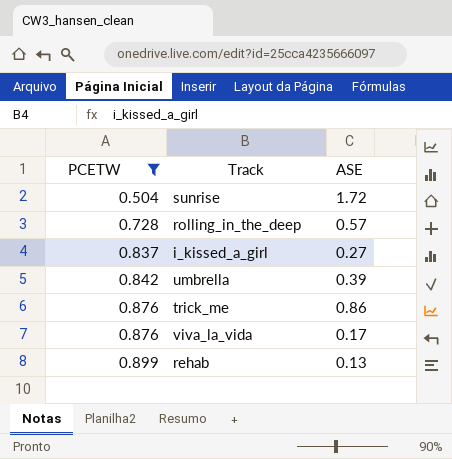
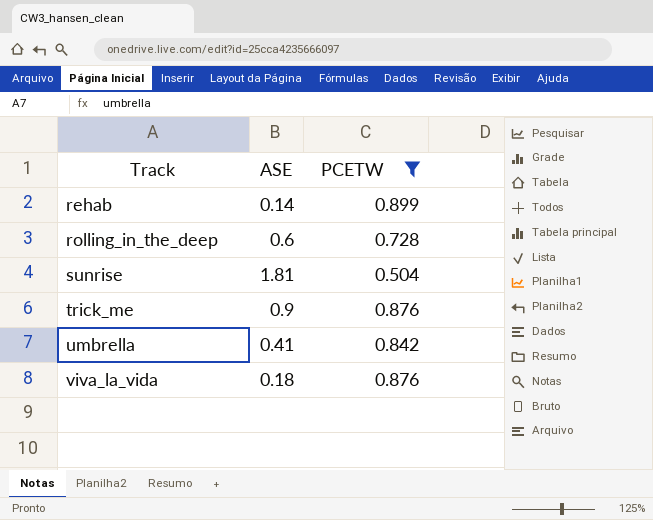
row order: PCETW ascending -> Track ascending
column PCETW | position: 1 -> 3
row i_kissed_a_girl: 0.837 | 0.27 -> none
rehab | ASE: 0.13 -> 0.14
rolling_in_the_deep | ASE: 0.57 -> 0.6
sunrise | ASE: 1.72 -> 1.81
trick_me | ASE: 0.86 -> 0.9
umbrella | ASE: 0.39 -> 0.41
viva_la_vida | ASE: 0.17 -> 0.18

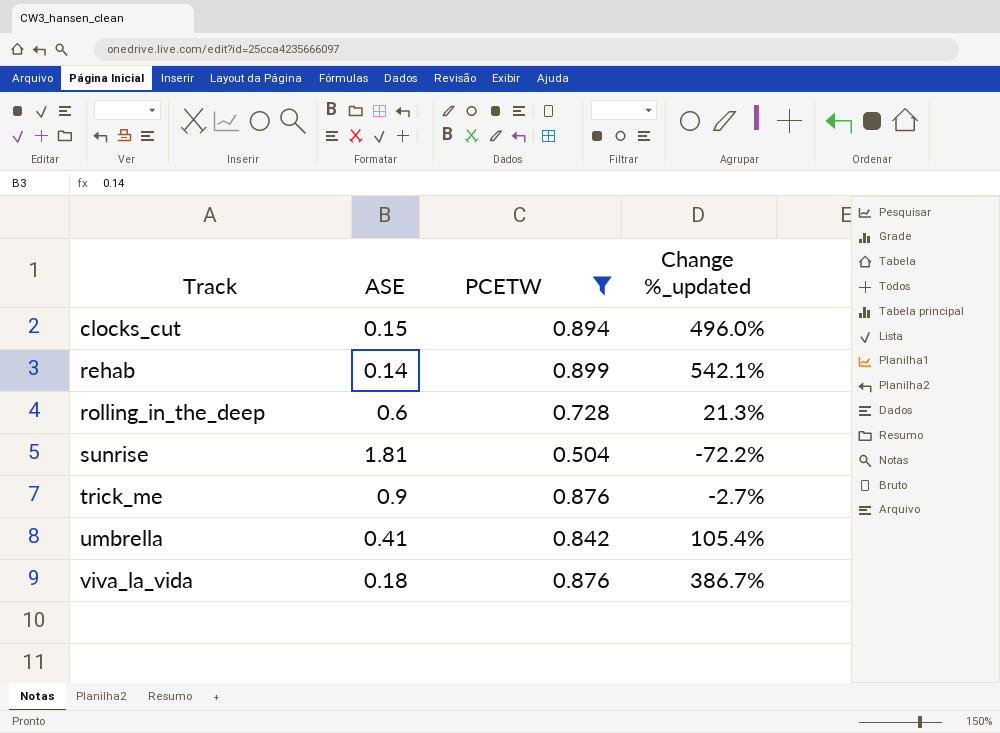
column Change %_updated | formula: none -> ([PCETW] - [ASE]) / [ASE]
row clocks_cut: none -> 0.15 | 0.894 | 496.0%

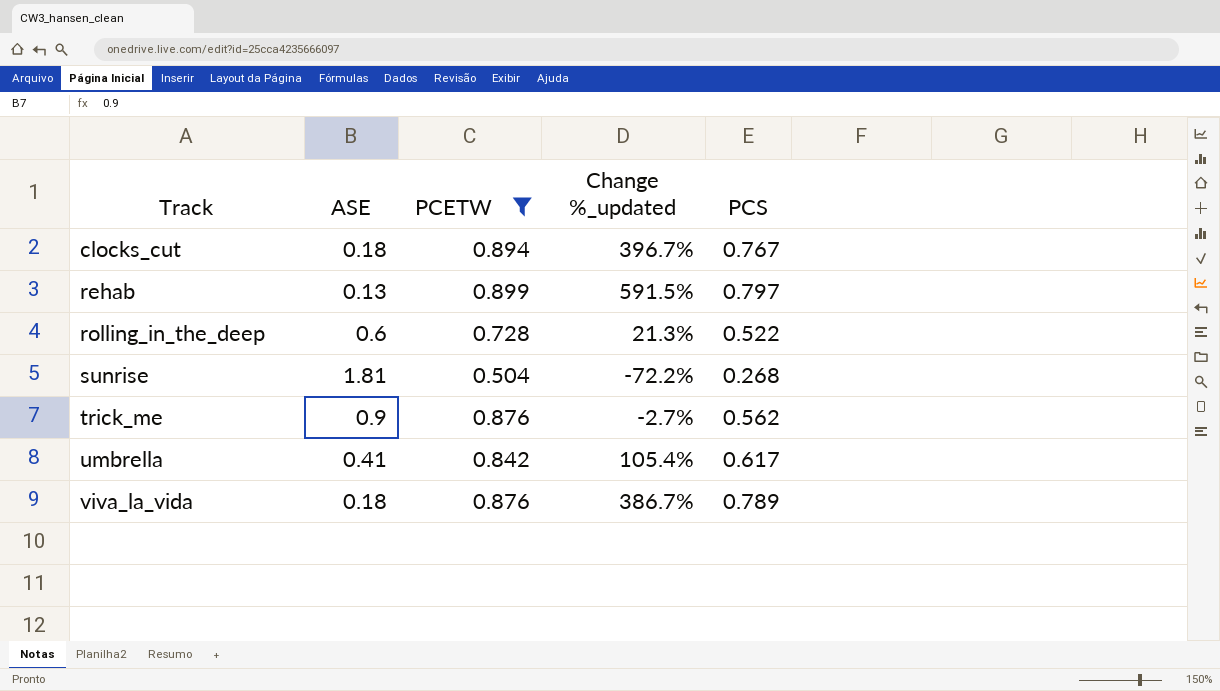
column PCS | position: none -> 5
clocks_cut | ASE: 0.15 -> 0.18
clocks_cut | Change %_updated: 496.0% -> 396.7%
rehab | ASE: 0.14 -> 0.13
rehab | Change %_updated: 542.1% -> 591.5%

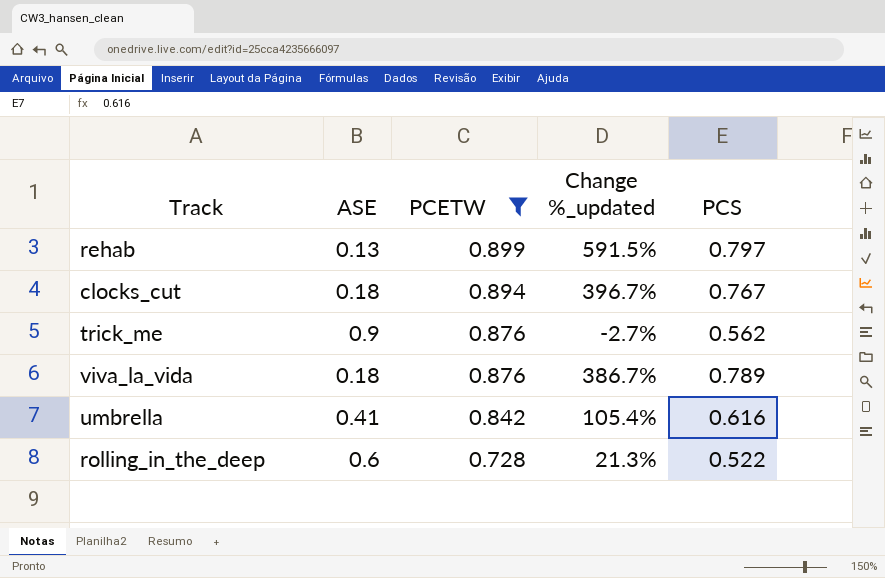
row order: Track ascending -> PCETW descending
row sunrise: 1.81 | 0.504 | -72.2% | 0.268 -> none
umbrella | PCS: 0.617 -> 0.616

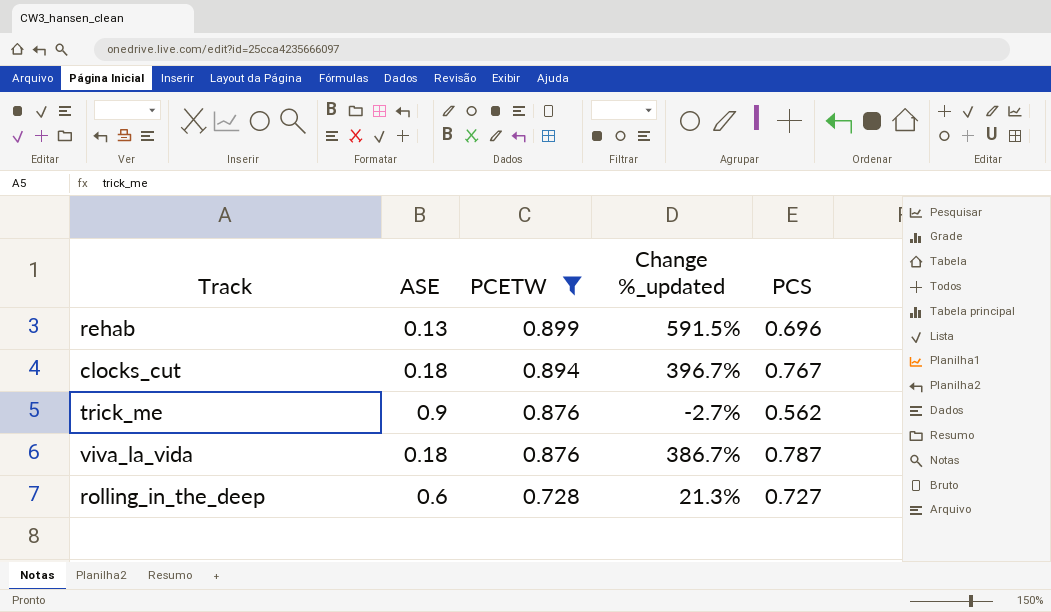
row umbrella: 0.41 | 0.842 | 105.4% | 0.616 -> none
rehab | PCS: 0.797 -> 0.696
viva_la_vida | PCS: 0.789 -> 0.787
rolling_in_the_deep | PCS: 0.522 -> 0.727

